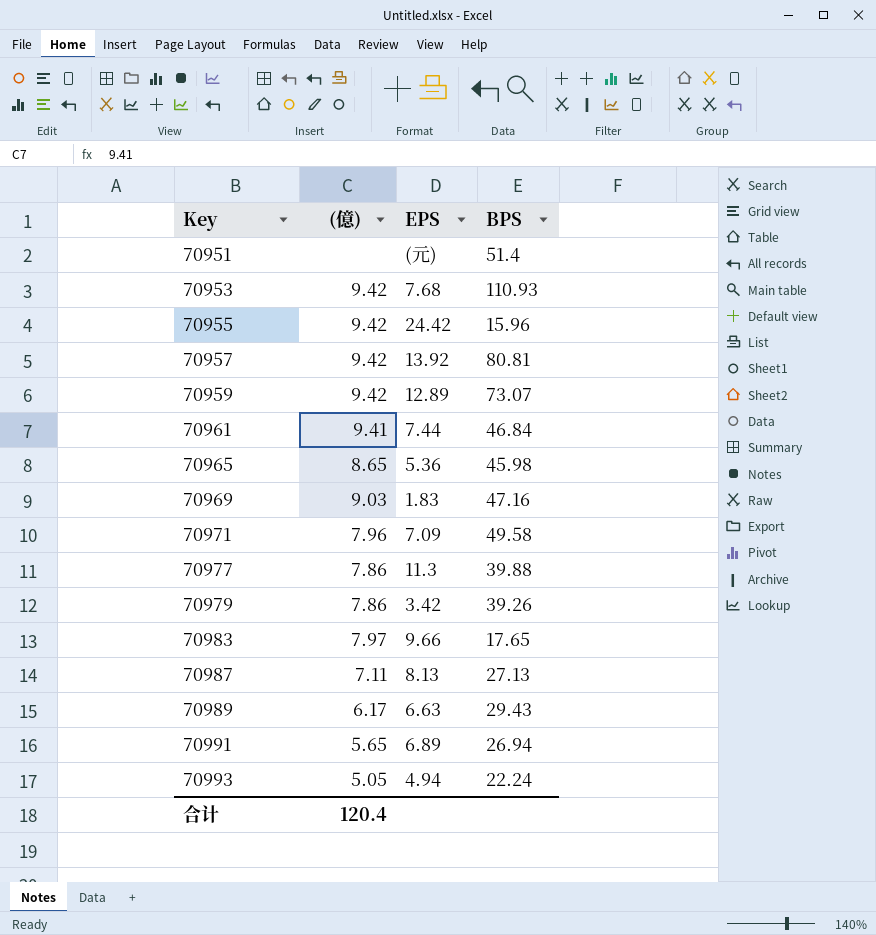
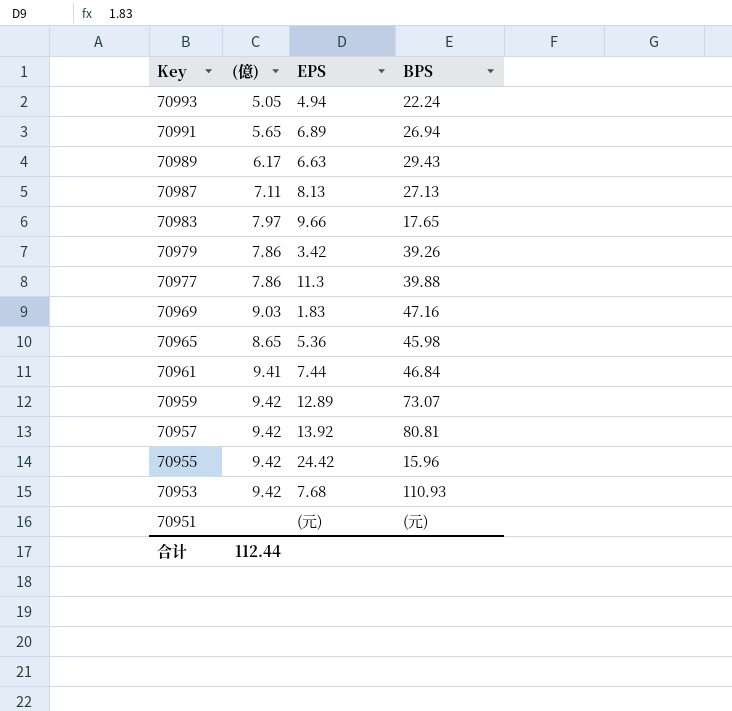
row order: Key ascending -> Key descending
row 70971: 7.96 | 7.09 | 49.58 -> none
70951 | BPS: 51.4 -> (元)
合计 | (億): 120.4 -> 112.44

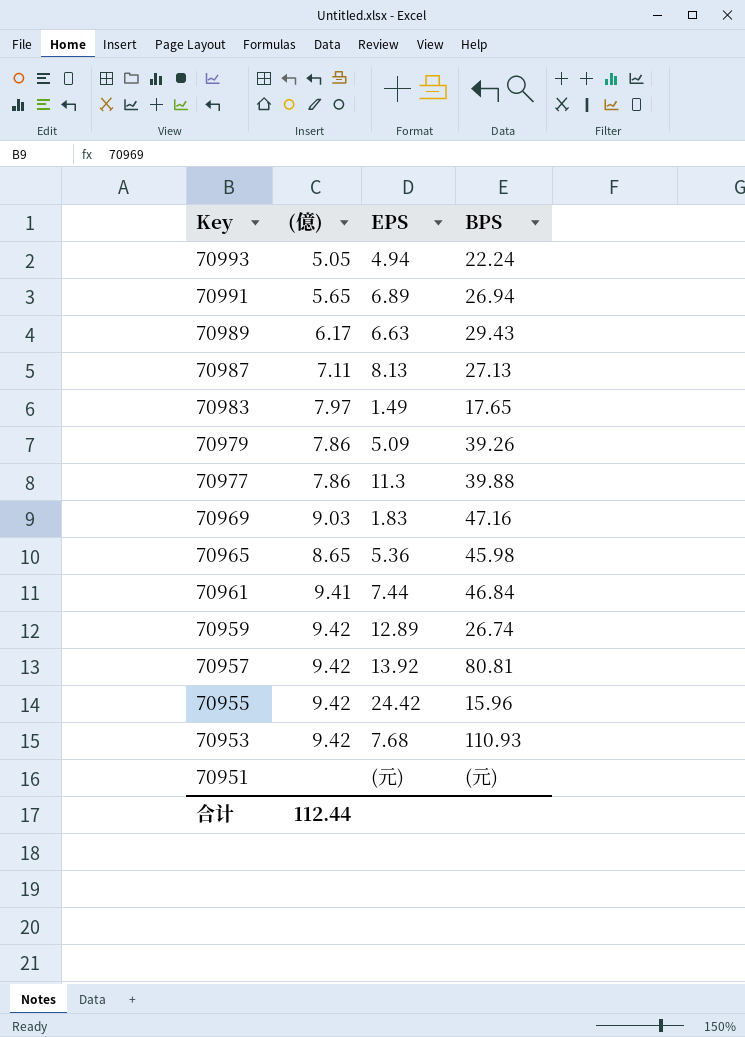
70983 | EPS: 9.66 -> 1.49
70979 | EPS: 3.42 -> 5.09
70959 | BPS: 73.07 -> 26.74

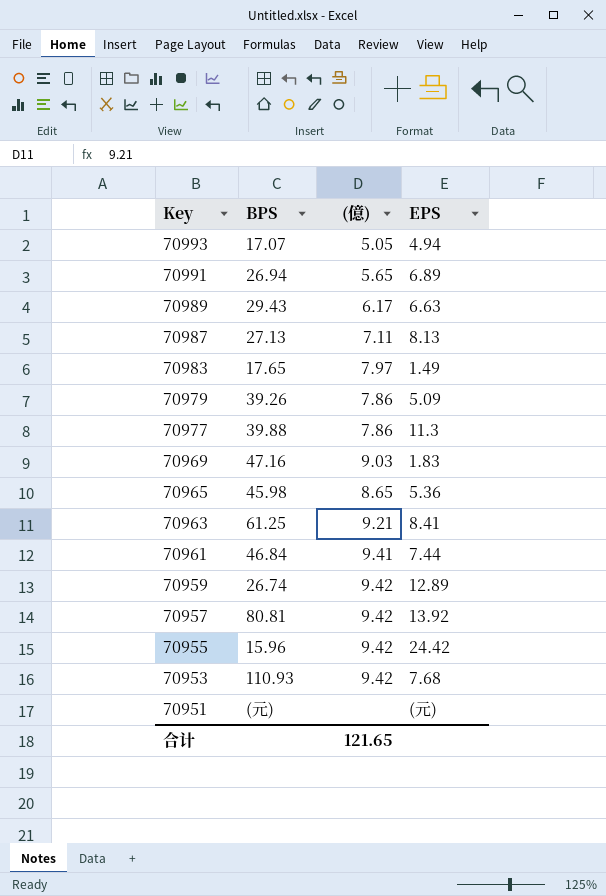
column BPS | position: 4 -> 2
70993 | BPS: 22.24 -> 17.07
row 70963: none -> 61.25 | 9.21 | 8.41
合计 | (億): 112.44 -> 121.65

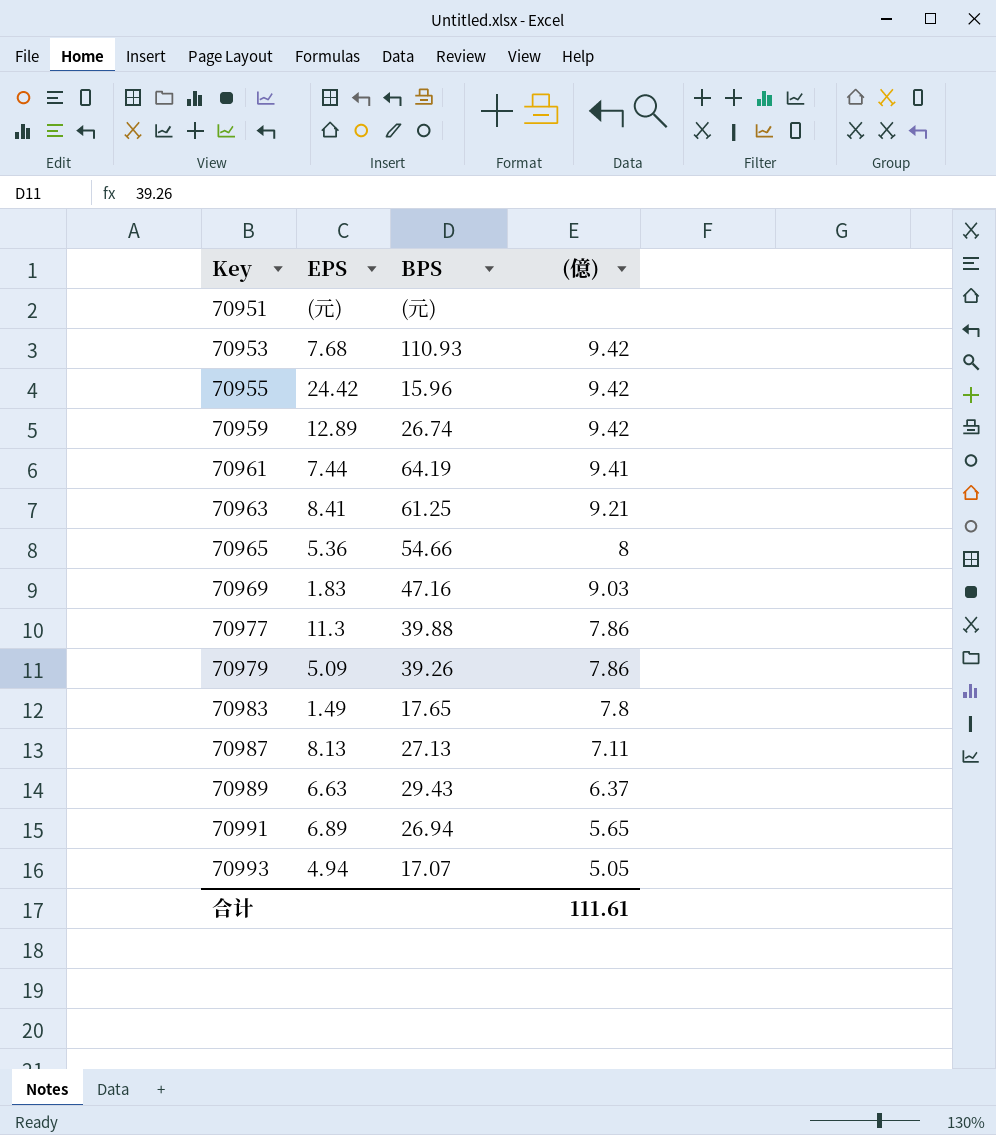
row order: Key descending -> Key ascending
column EPS | position: 4 -> 2
row 70957: 80.81 | 9.42 | 13.92 -> none
70961 | BPS: 46.84 -> 64.19
70965 | BPS: 45.98 -> 54.66
70965 | (億): 8.65 -> 8
70983 | (億): 7.97 -> 7.8
70989 | (億): 6.17 -> 6.37
合计 | (億): 121.65 -> 111.61

